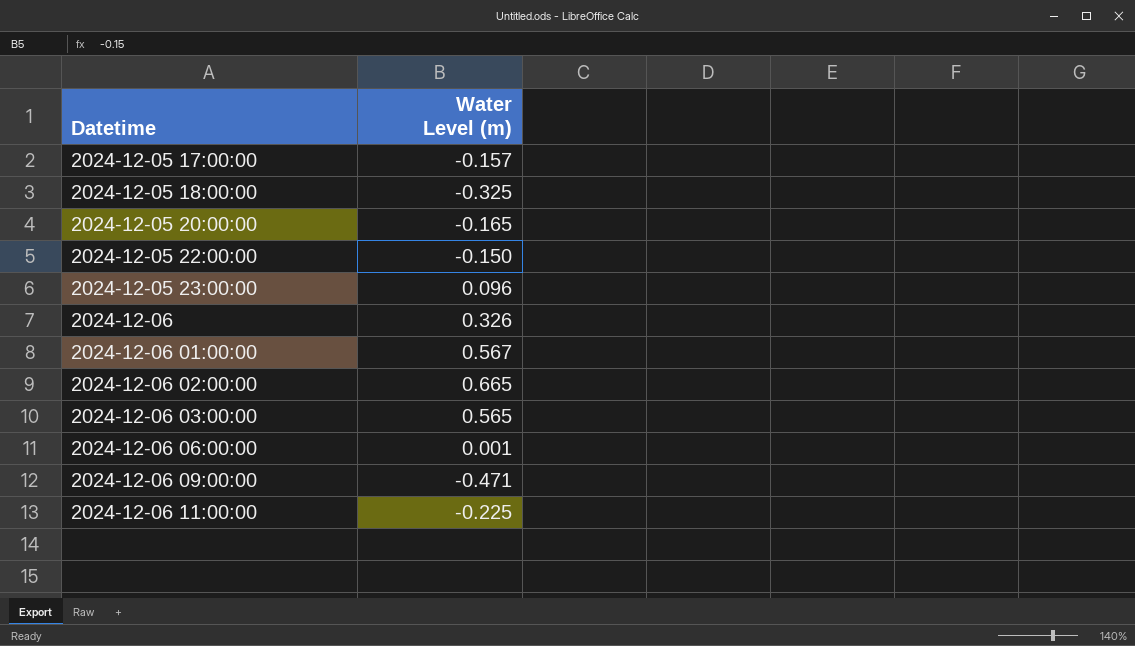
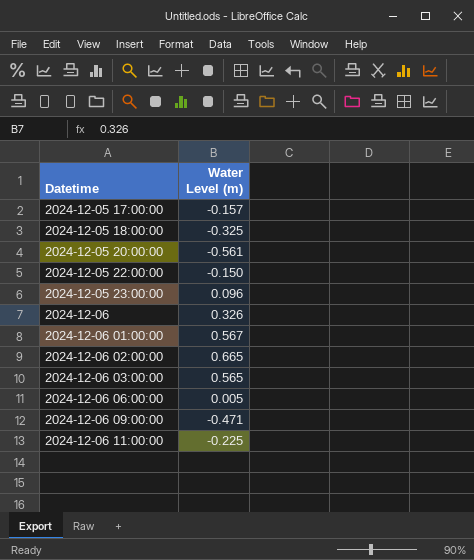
2024-12-05 20:00:00 | Water Level (m): -0.165 -> -0.561
2024-12-06 06:00:00 | Water Level (m): 0.001 -> 0.005

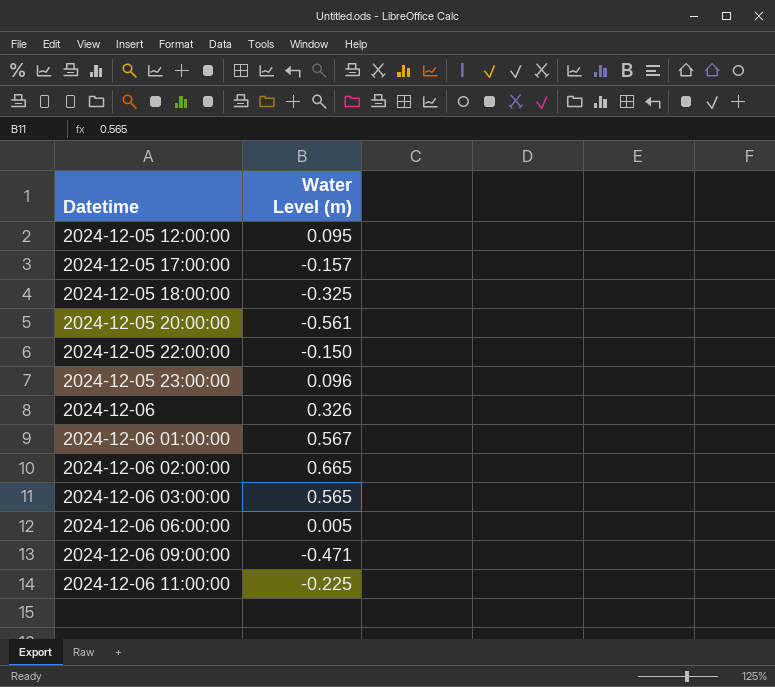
row 2024-12-05 12:00:00: none -> 0.095

